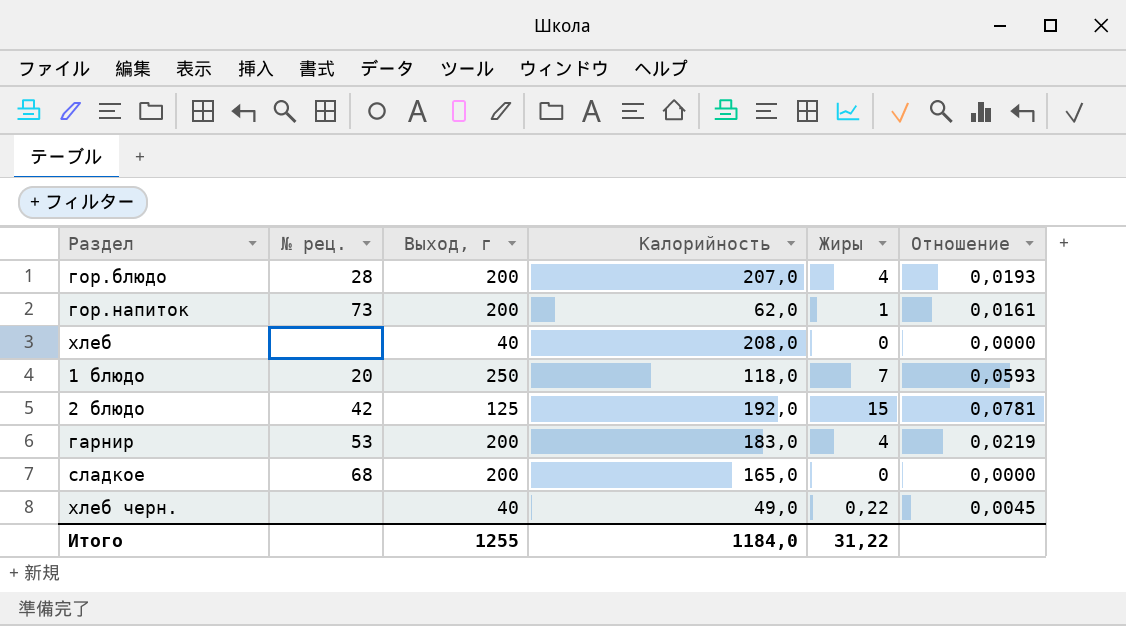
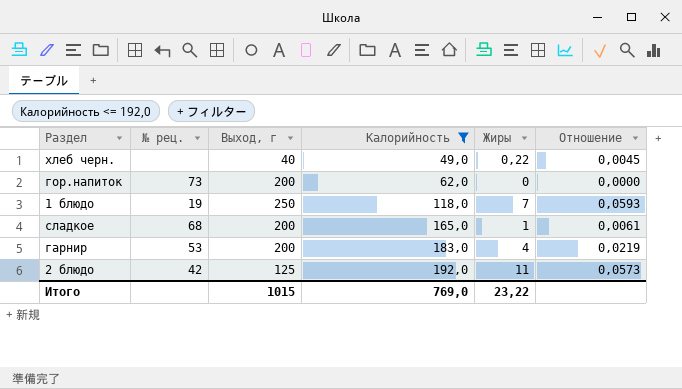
filter: none -> Калорийность <= 192,0
row order: none -> Калорийность ascending
гор.напиток | Жиры: 1 -> 0
гор.напиток | Отношение: 0,0161 -> 0,0000
1 блюдо | № рец.: 20 -> 19
сладкое | Жиры: 0 -> 1
сладкое | Отношение: 0,0000 -> 0,0061
2 блюдо | Жиры: 15 -> 11
2 блюдо | Отношение: 0,0781 -> 0,0573
Итого | Выход, г: 1255 -> 1015
Итого | Калорийность: 1184,0 -> 769,0
Итого | Жиры: 31,22 -> 23,22

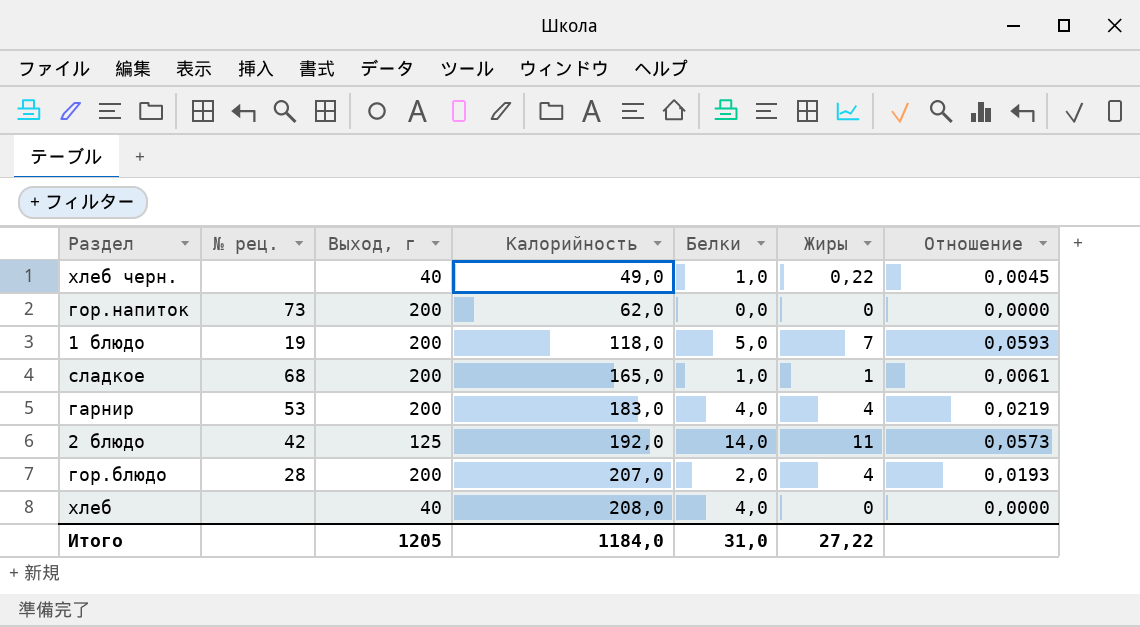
filter: Калорийность <= 192,0 -> none
column Белки | position: none -> 5
1 блюдо | Выход, г: 250 -> 200
Итого | Выход, г: 1015 -> 1205
Итого | Калорийность: 769,0 -> 1184,0
Итого | Жиры: 23,22 -> 27,22

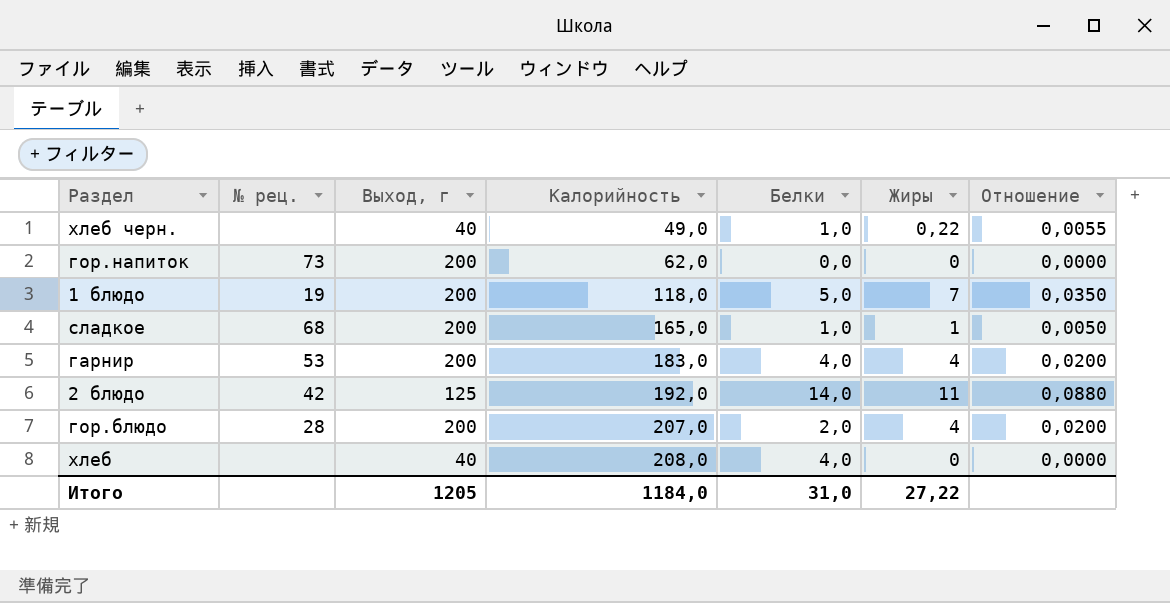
column Отношение | formula: [Жиры] / [Калорийность] -> [Жиры] / [Выход, г]

